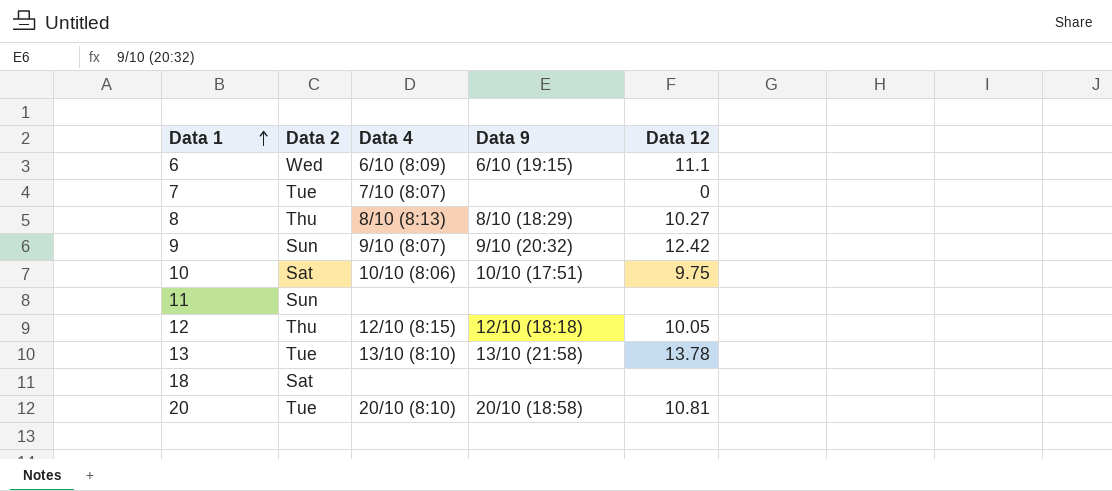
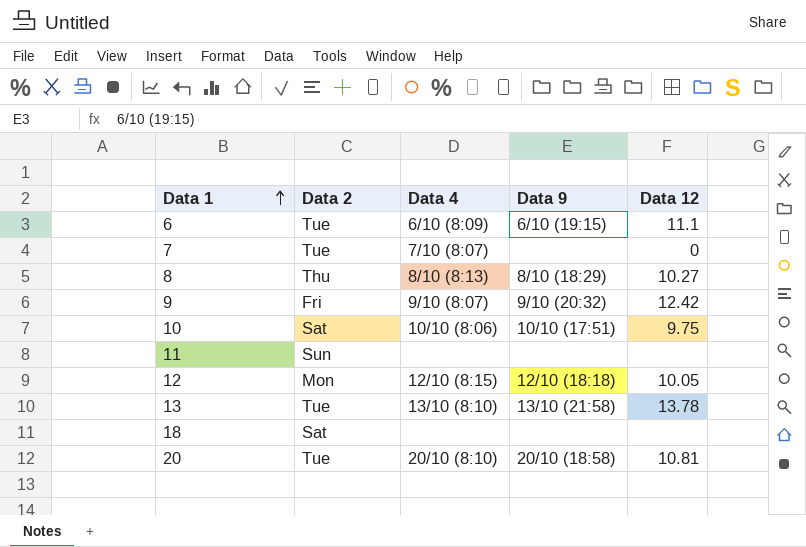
6 | Data 2: Wed -> Tue
9 | Data 2: Sun -> Fri
12 | Data 2: Thu -> Mon

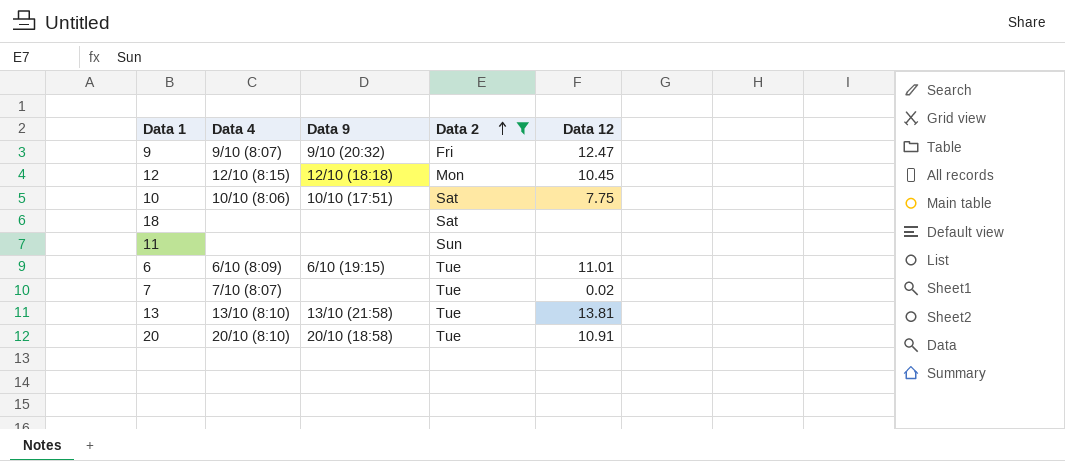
filter: none -> Data 2 != Thu
row order: Data 1 ascending -> Data 2 ascending
column Data 2 | position: 2 -> 4
9 | Data 12: 12.42 -> 12.47
12 | Data 12: 10.05 -> 10.45
10 | Data 12: 9.75 -> 7.75
6 | Data 12: 11.1 -> 11.01
7 | Data 12: 0 -> 0.02
13 | Data 12: 13.78 -> 13.81
20 | Data 12: 10.81 -> 10.91

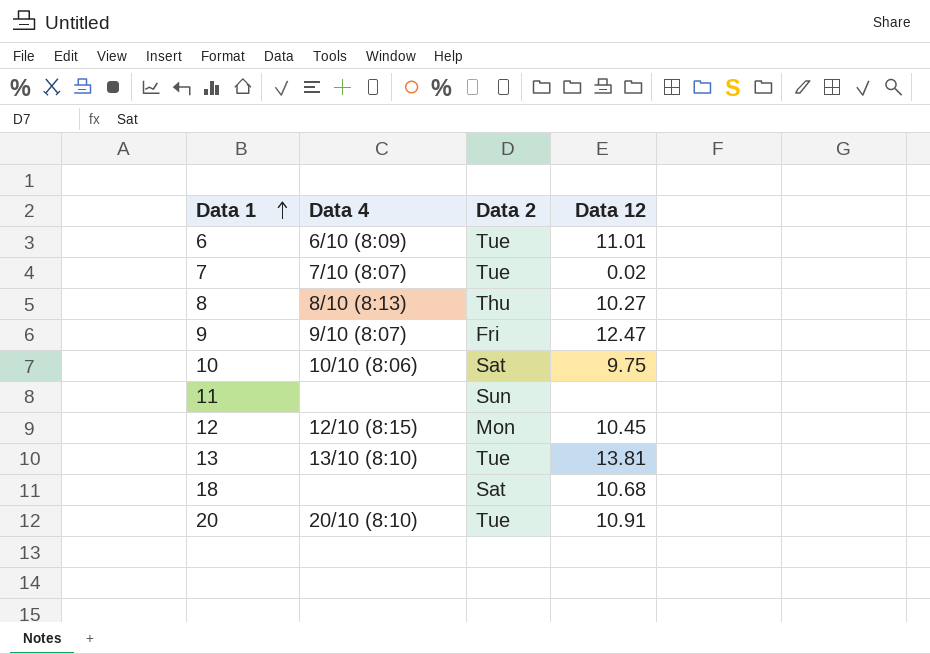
filter: Data 2 != Thu -> none
row order: Data 2 ascending -> Data 1 ascending
column Data 9 | position: 3 -> none
10 | Data 12: 7.75 -> 9.75
18 | Data 12: none -> 10.68

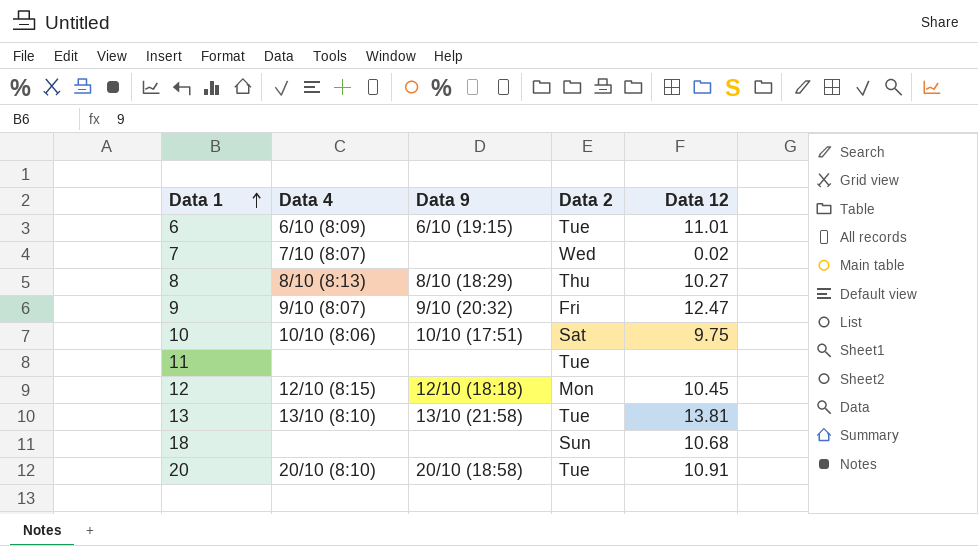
column Data 9 | position: none -> 3
7 | Data 2: Tue -> Wed
11 | Data 2: Sun -> Tue
18 | Data 2: Sat -> Sun

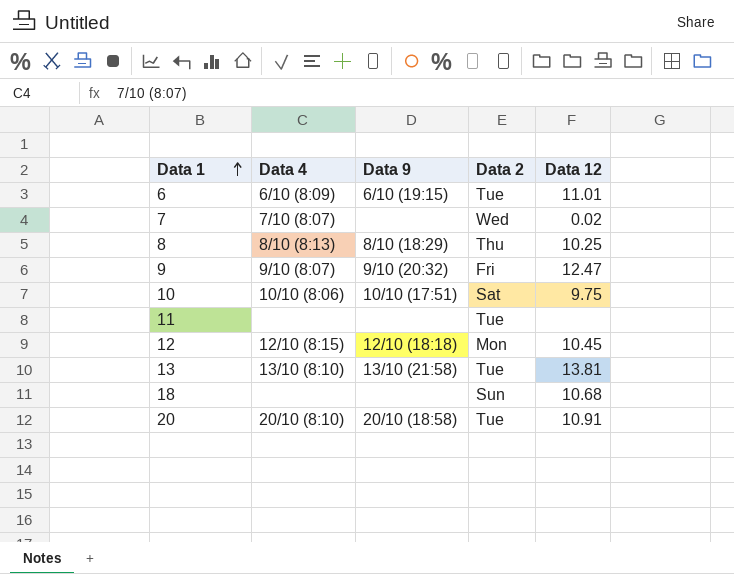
8 | Data 12: 10.27 -> 10.25

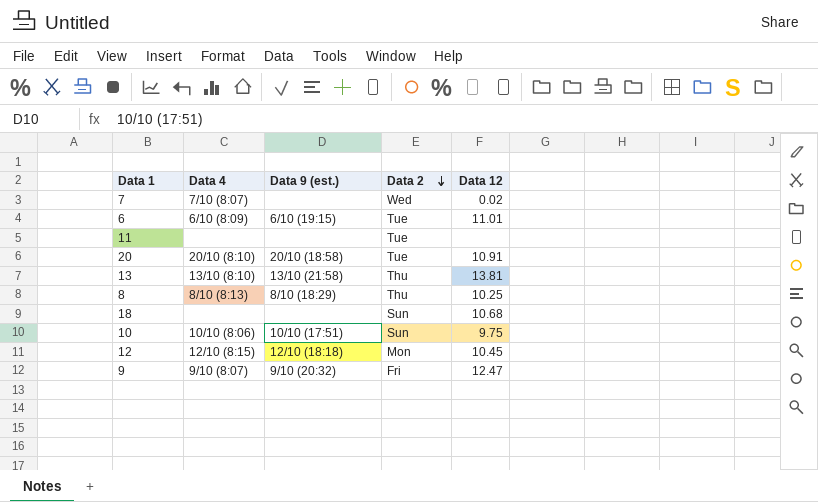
row order: Data 1 ascending -> Data 2 descending
column name: Data 9 -> Data 9 (est.)
13 | Data 2: Tue -> Thu
10 | Data 2: Sat -> Sun

